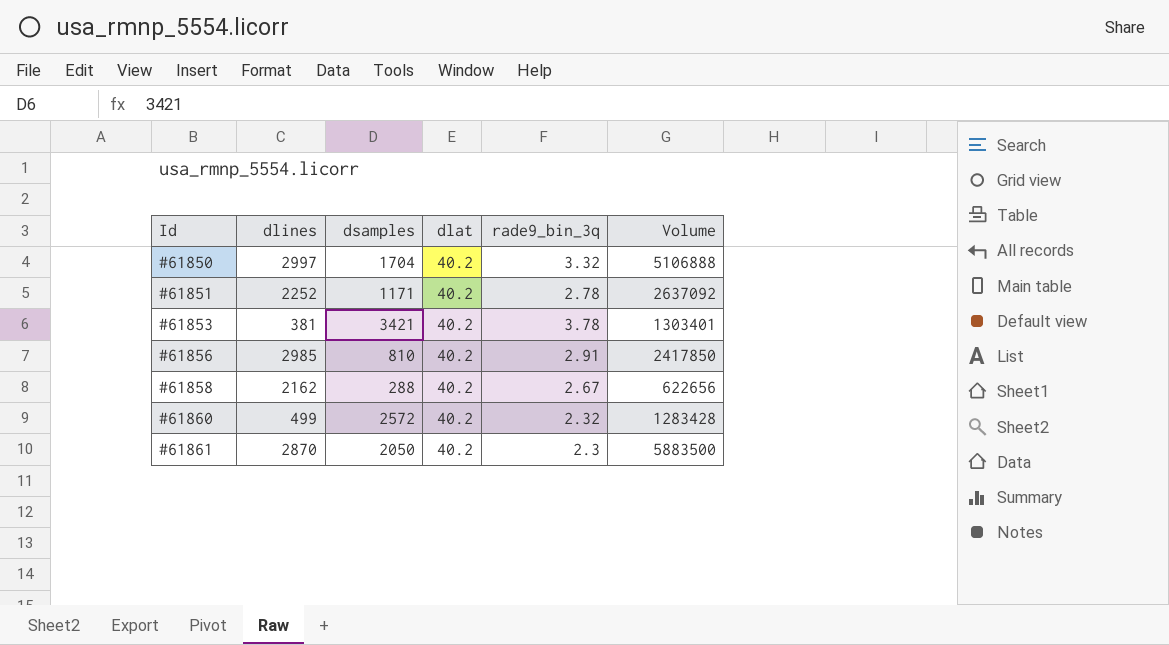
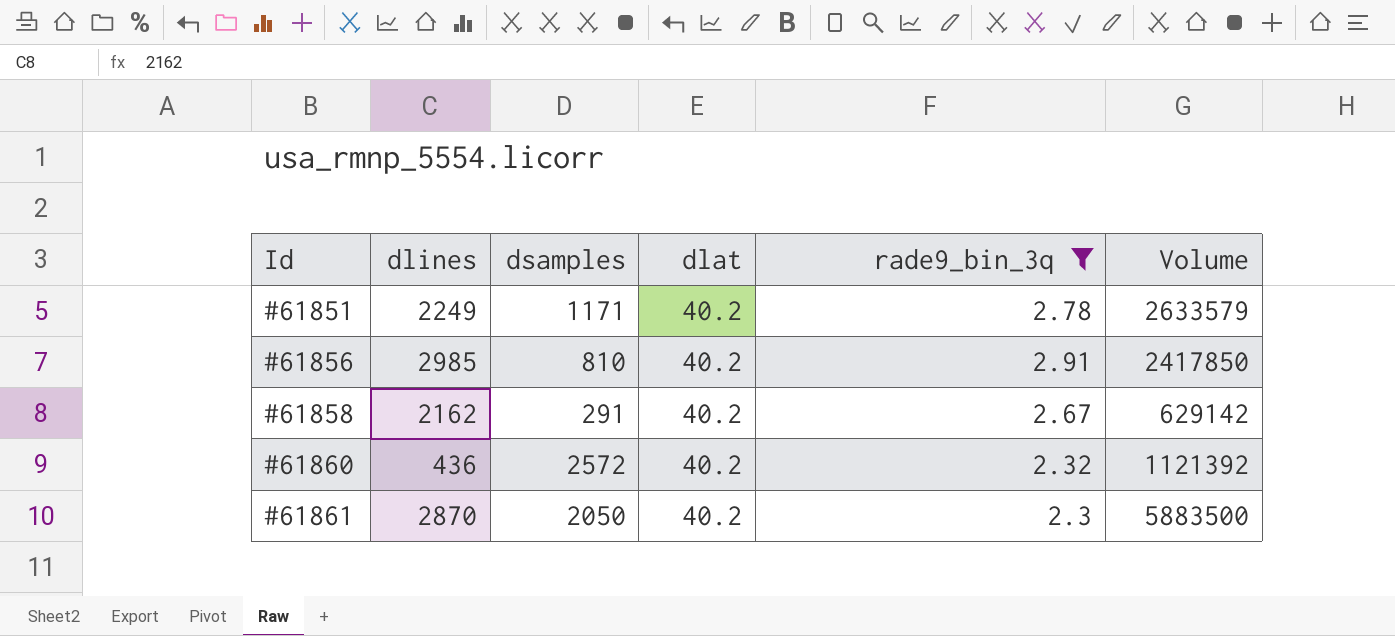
filter: none -> rade9_bin_3q <= 2.91
#61851 | dlines: 2252 -> 2249
#61851 | Volume: 2637092 -> 2633579
#61858 | dsamples: 288 -> 291
#61858 | Volume: 622656 -> 629142
#61860 | dlines: 499 -> 436
#61860 | Volume: 1283428 -> 1121392

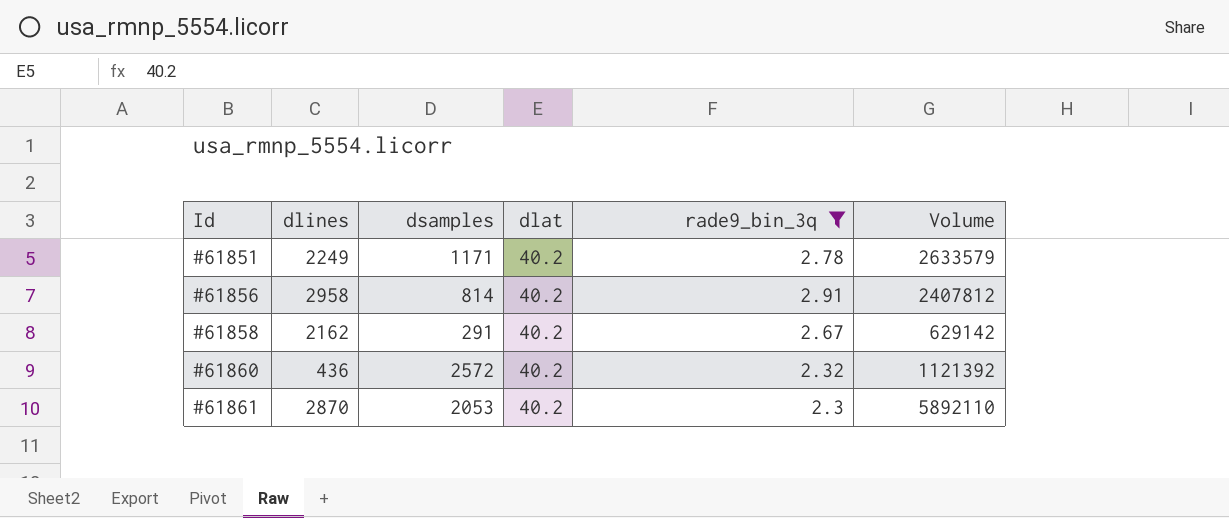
#61856 | dlines: 2985 -> 2958
#61856 | dsamples: 810 -> 814
#61856 | Volume: 2417850 -> 2407812
#61861 | dsamples: 2050 -> 2053
#61861 | Volume: 5883500 -> 5892110

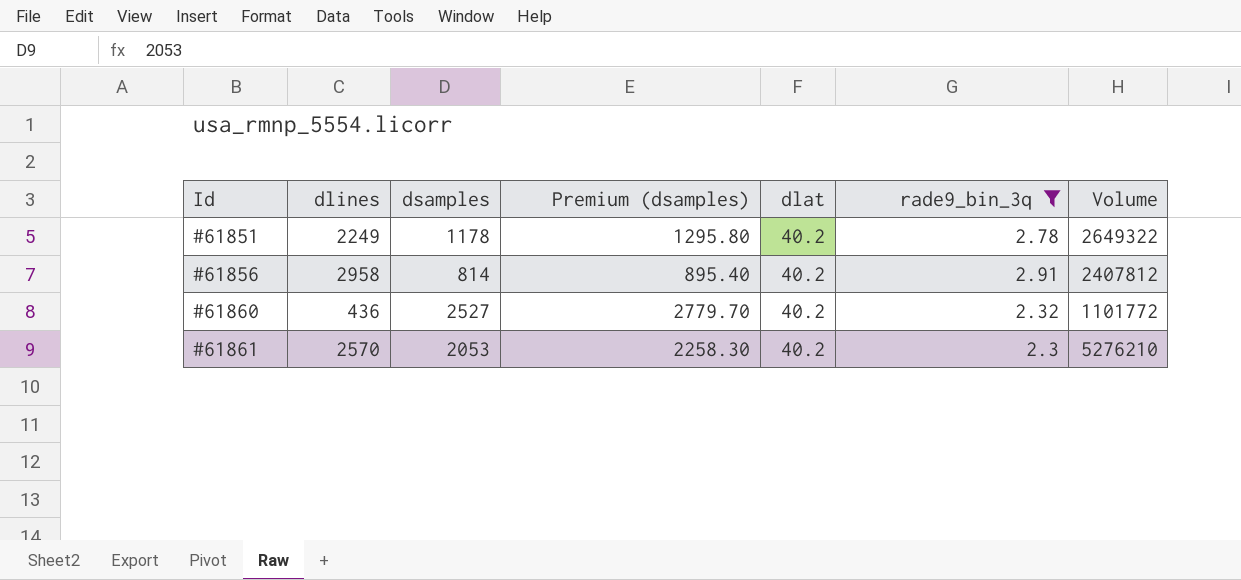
column Premium (dsamples) | formula: none -> [dsamples] * 1.1
row #61858: 2162 | 291 | 40.2 | 2.67 | 629142 -> none
#61851 | dsamples: 1171 -> 1178
#61851 | Volume: 2633579 -> 2649322
#61860 | dsamples: 2572 -> 2527
#61860 | Volume: 1121392 -> 1101772
#61861 | dlines: 2870 -> 2570
#61861 | Volume: 5892110 -> 5276210

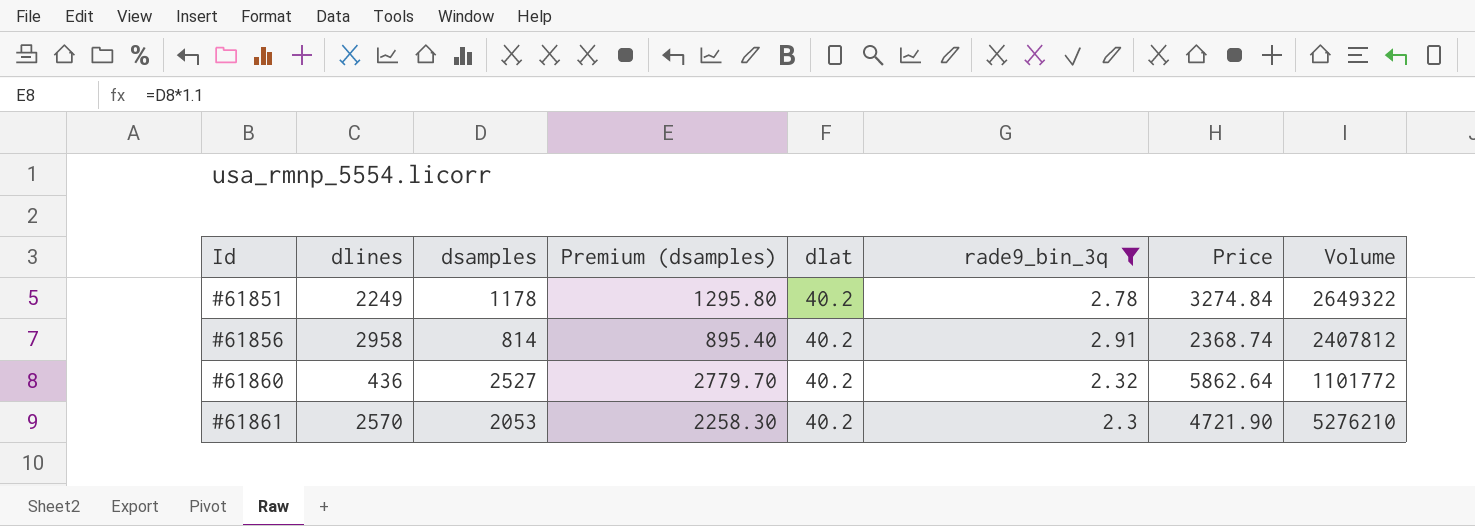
column Price | formula: none -> [dsamples] * [rade9_bin_3q]

